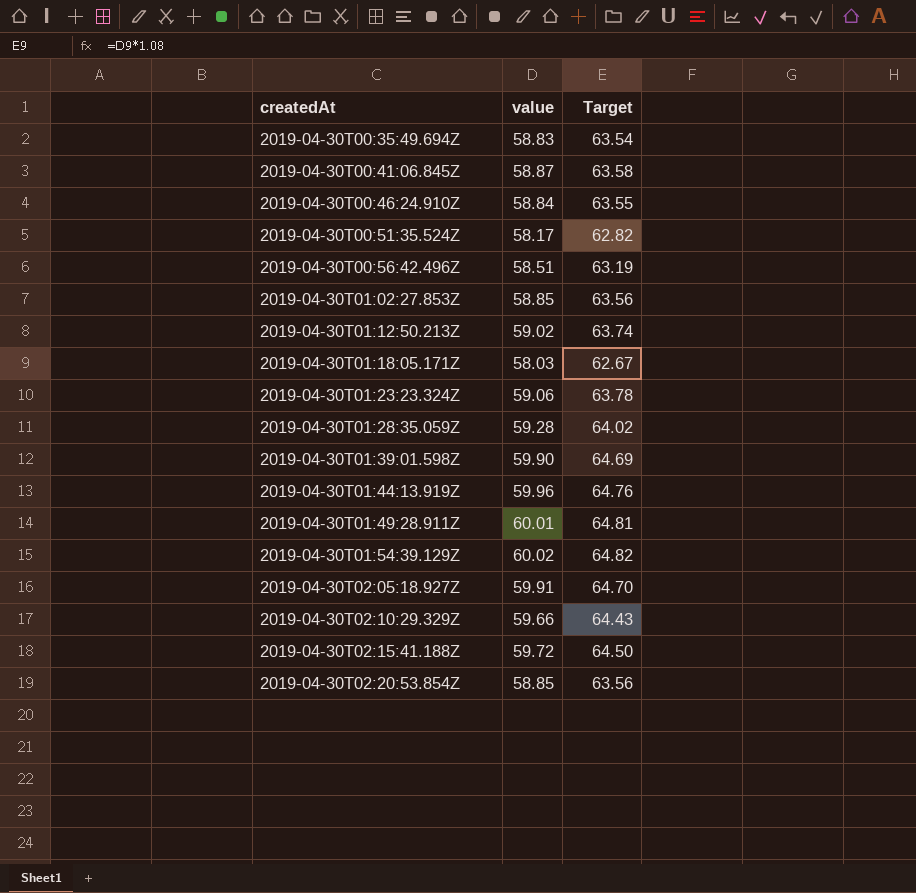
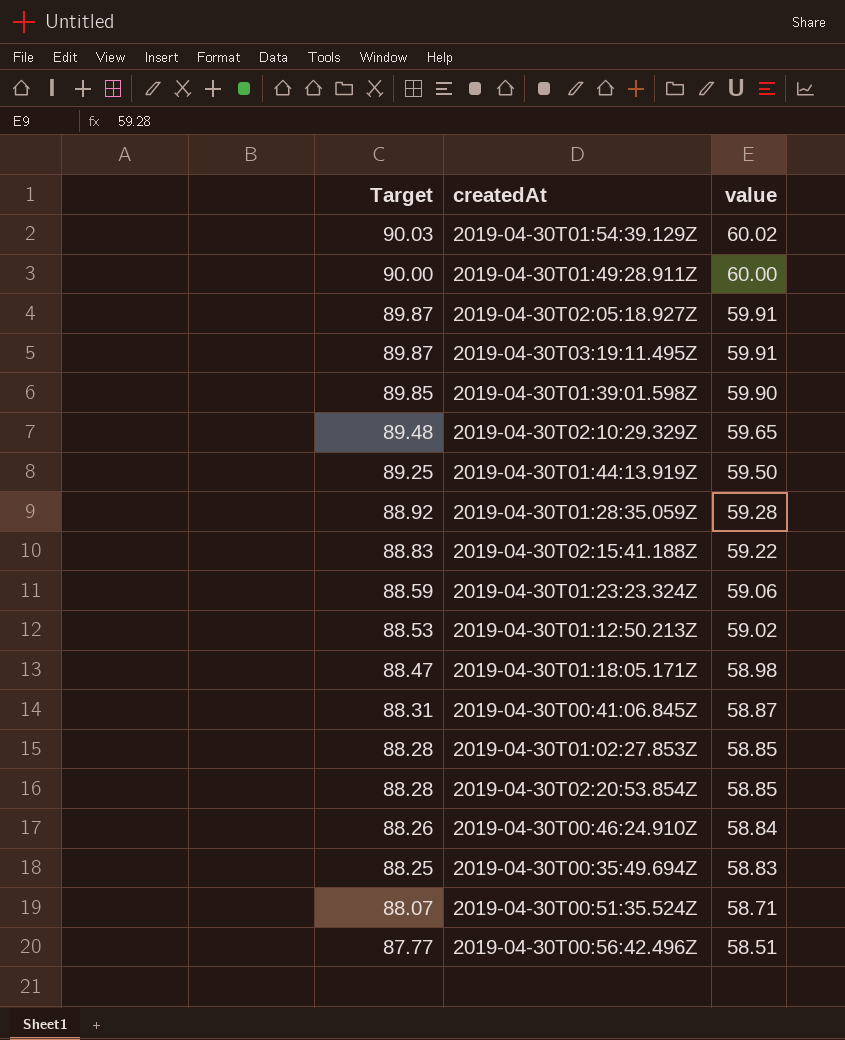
row order: createdAt ascending -> Target descending
column Target | formula: [value] * 1.08 -> [value] * 1.5
column Target | position: 3 -> 1
2019-04-30T01:49:28.911Z | value: 60.01 -> 60.00
row 2019-04-30T03:19:11.495Z: none -> 89.87 | 59.91
2019-04-30T02:10:29.329Z | value: 59.66 -> 59.65
2019-04-30T01:44:13.919Z | value: 59.96 -> 59.50
2019-04-30T02:15:41.188Z | value: 59.72 -> 59.22
2019-04-30T01:18:05.171Z | value: 58.03 -> 58.98
2019-04-30T00:51:35.524Z | value: 58.17 -> 58.71

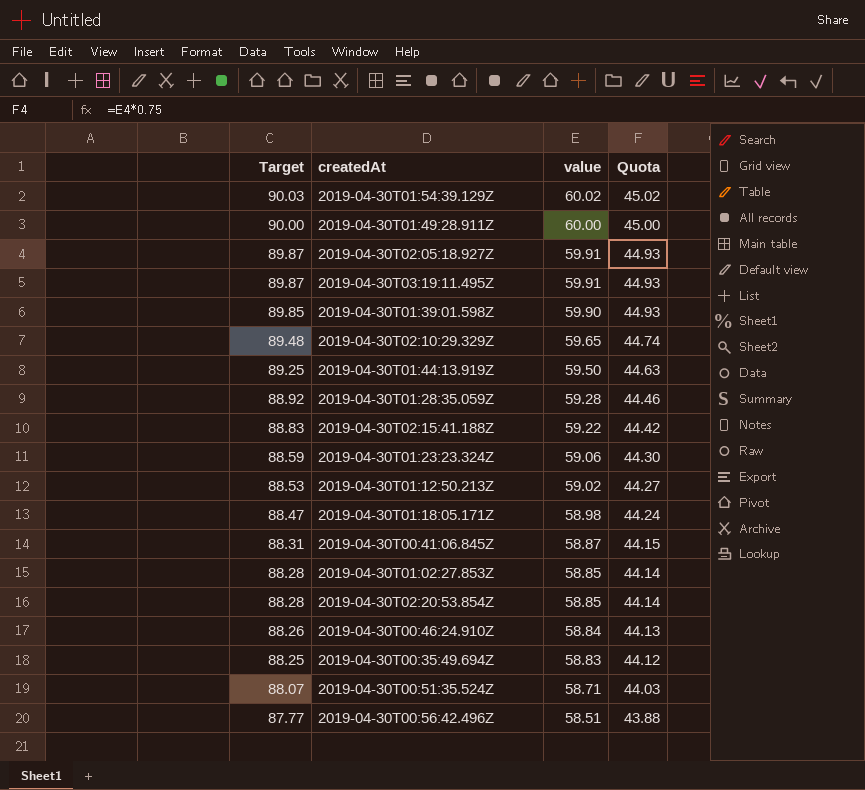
column Quota | formula: none -> [value] * 0.75

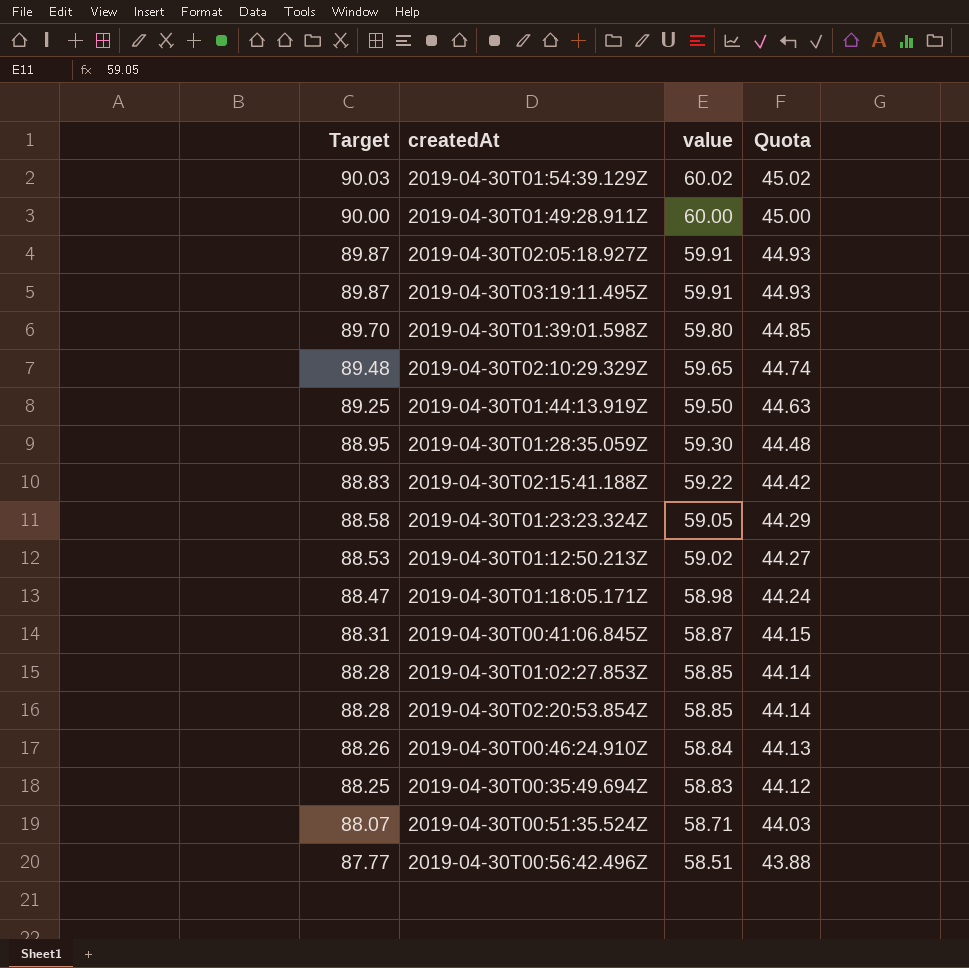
2019-04-30T01:39:01.598Z | Target: 89.85 -> 89.70
2019-04-30T01:39:01.598Z | value: 59.90 -> 59.80
2019-04-30T01:39:01.598Z | Quota: 44.93 -> 44.85
2019-04-30T01:28:35.059Z | Target: 88.92 -> 88.95
2019-04-30T01:28:35.059Z | value: 59.28 -> 59.30
2019-04-30T01:28:35.059Z | Quota: 44.46 -> 44.48
2019-04-30T01:23:23.324Z | Target: 88.59 -> 88.58
2019-04-30T01:23:23.324Z | value: 59.06 -> 59.05
2019-04-30T01:23:23.324Z | Quota: 44.30 -> 44.29

